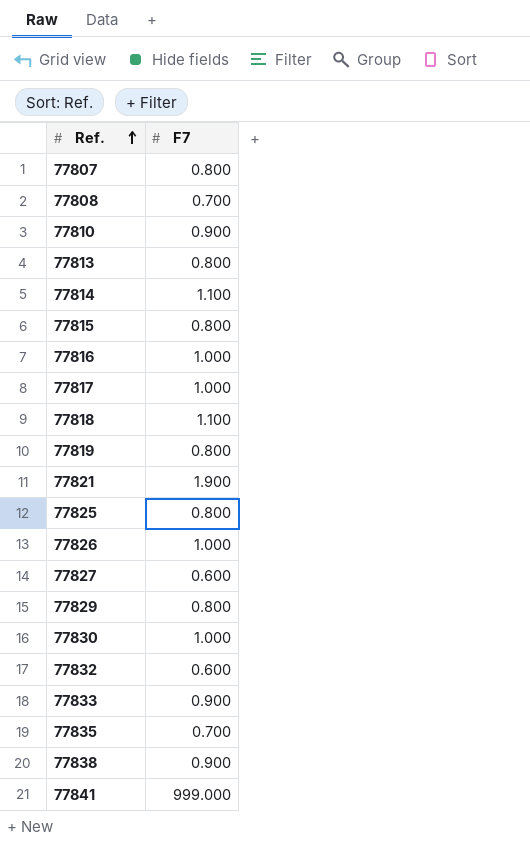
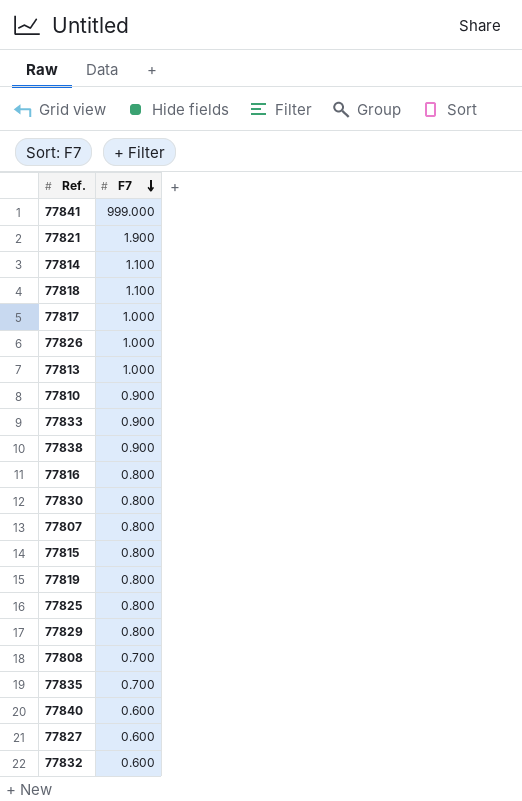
row order: Ref. ascending -> F7 descending
77813 | F7: 0.800 -> 1.000
77816 | F7: 1.000 -> 0.800
77830 | F7: 1.000 -> 0.800
row 77840: none -> 0.600

